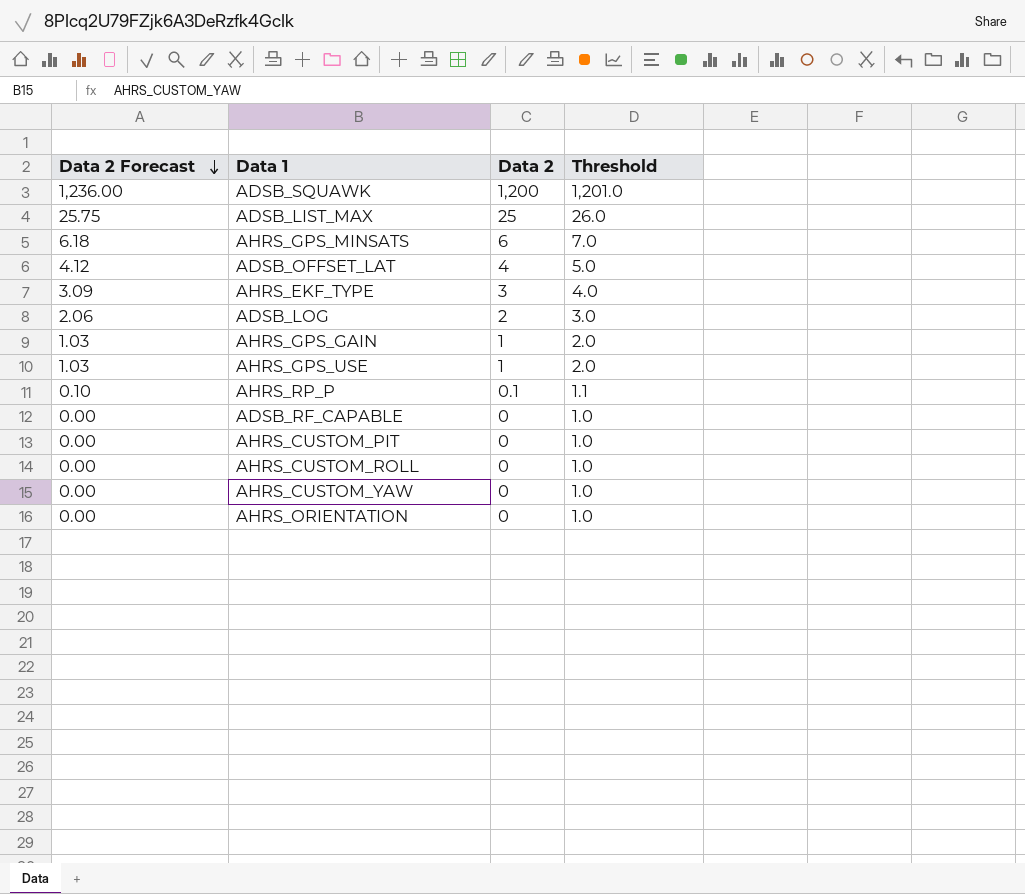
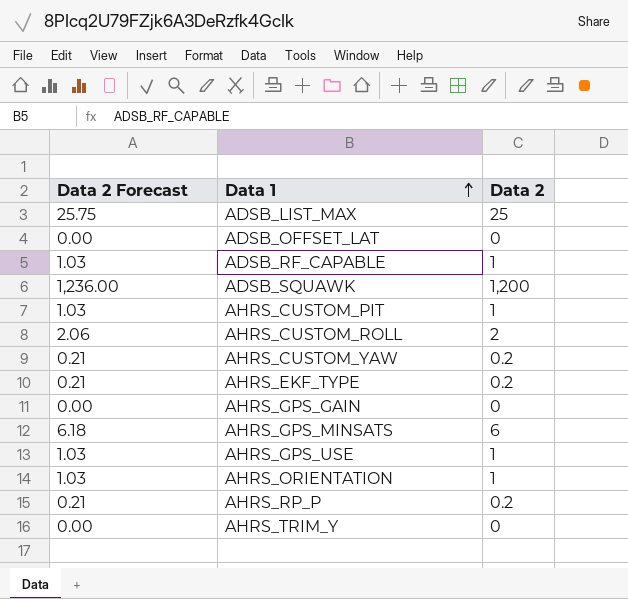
row order: Data 2 Forecast descending -> Data 1 ascending
column Threshold | formula: [Data 2] + 1 -> none
row ADSB_LOG: 2.06 | 2 | 3.0 -> none
ADSB_OFFSET_LAT | Data 2 Forecast: 4.12 -> 0.00
ADSB_OFFSET_LAT | Data 2: 4 -> 0
ADSB_RF_CAPABLE | Data 2 Forecast: 0.00 -> 1.03
ADSB_RF_CAPABLE | Data 2: 0 -> 1
AHRS_CUSTOM_PIT | Data 2 Forecast: 0.00 -> 1.03
AHRS_CUSTOM_PIT | Data 2: 0 -> 1
AHRS_CUSTOM_ROLL | Data 2 Forecast: 0.00 -> 2.06
AHRS_CUSTOM_ROLL | Data 2: 0 -> 2
AHRS_CUSTOM_YAW | Data 2 Forecast: 0.00 -> 0.21
AHRS_CUSTOM_YAW | Data 2: 0 -> 0.2
AHRS_EKF_TYPE | Data 2 Forecast: 3.09 -> 0.21
AHRS_EKF_TYPE | Data 2: 3 -> 0.2
AHRS_GPS_GAIN | Data 2 Forecast: 1.03 -> 0.00
AHRS_GPS_GAIN | Data 2: 1 -> 0
AHRS_ORIENTATION | Data 2 Forecast: 0.00 -> 1.03
AHRS_ORIENTATION | Data 2: 0 -> 1
AHRS_RP_P | Data 2 Forecast: 0.10 -> 0.21
AHRS_RP_P | Data 2: 0.1 -> 0.2
row AHRS_TRIM_Y: none -> 0.00 | 0

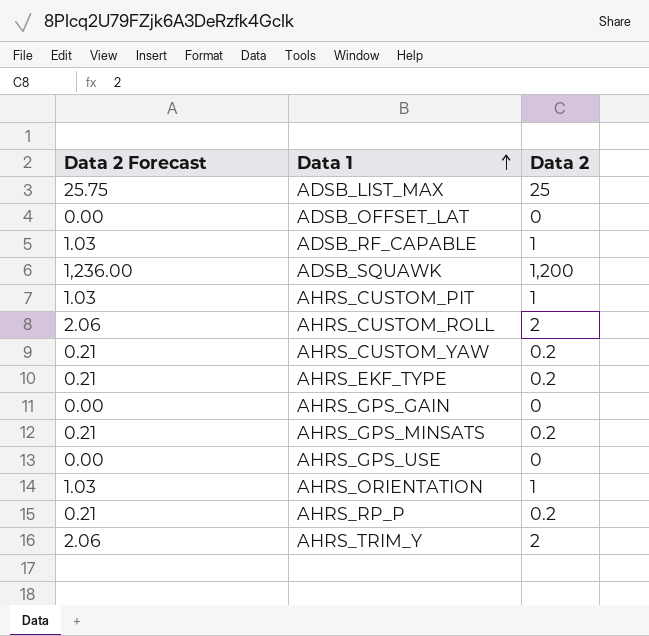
AHRS_GPS_MINSATS | Data 2 Forecast: 6.18 -> 0.21
AHRS_GPS_MINSATS | Data 2: 6 -> 0.2
AHRS_GPS_USE | Data 2 Forecast: 1.03 -> 0.00
AHRS_GPS_USE | Data 2: 1 -> 0
AHRS_TRIM_Y | Data 2 Forecast: 0.00 -> 2.06
AHRS_TRIM_Y | Data 2: 0 -> 2

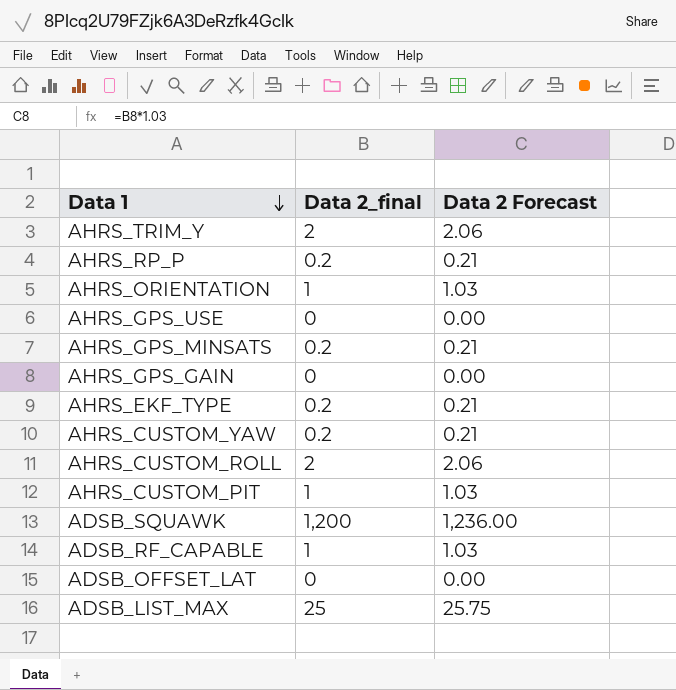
row order: Data 1 ascending -> Data 1 descending
column name: Data 2 -> Data 2_final
column Data 2 Forecast | position: 1 -> 3

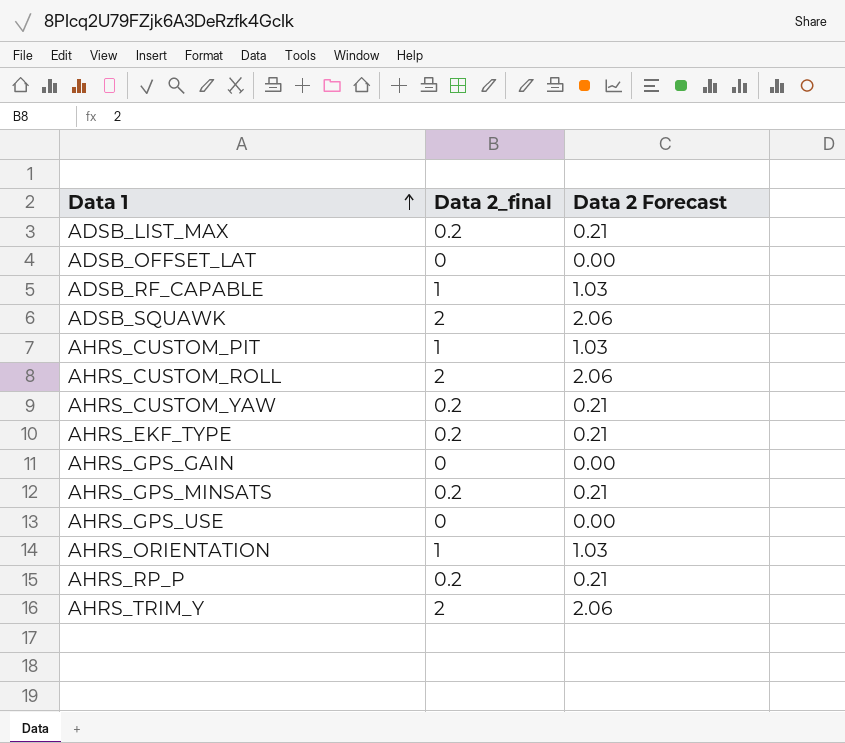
row order: Data 1 descending -> Data 1 ascending
ADSB_LIST_MAX | Data 2_final: 25 -> 0.2
ADSB_LIST_MAX | Data 2 Forecast: 25.75 -> 0.21
ADSB_SQUAWK | Data 2_final: 1,200 -> 2
ADSB_SQUAWK | Data 2 Forecast: 1,236.00 -> 2.06

